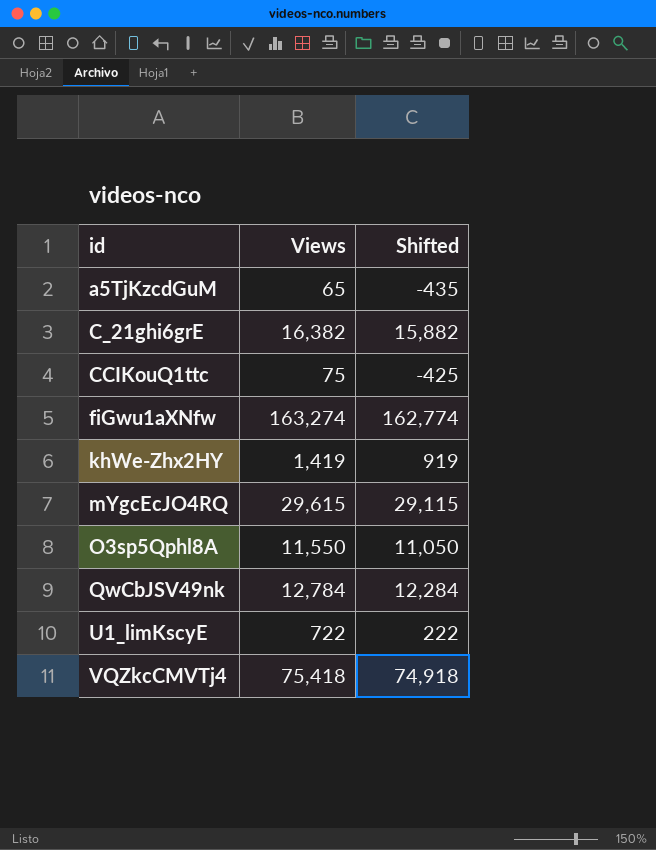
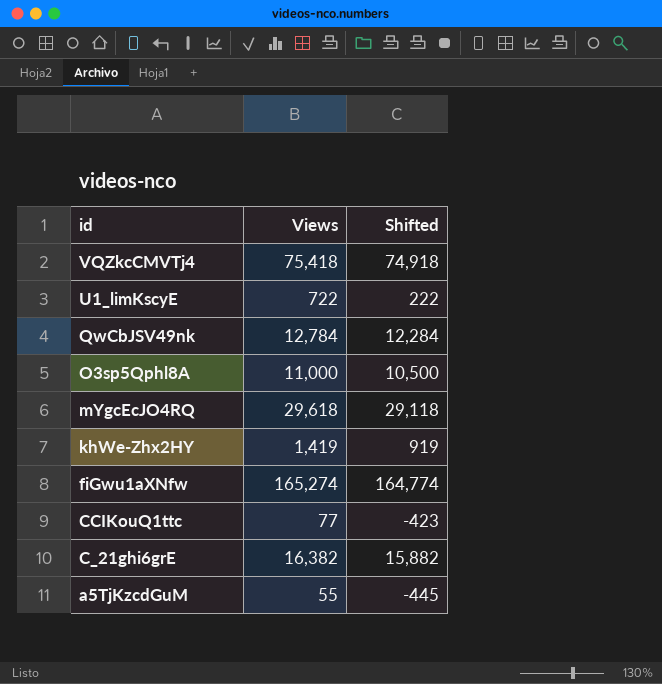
row order: id ascending -> id descending
O3sp5Qphl8A | Views: 11,550 -> 11,000
O3sp5Qphl8A | Shifted: 11,050 -> 10,500
mYgcEcJO4RQ | Views: 29,615 -> 29,618
mYgcEcJO4RQ | Shifted: 29,115 -> 29,118
fiGwu1aXNfw | Views: 163,274 -> 165,274
fiGwu1aXNfw | Shifted: 162,774 -> 164,774
CCIKouQ1ttc | Views: 75 -> 77
CCIKouQ1ttc | Shifted: -425 -> -423
a5TjKzcdGuM | Views: 65 -> 55
a5TjKzcdGuM | Shifted: -435 -> -445

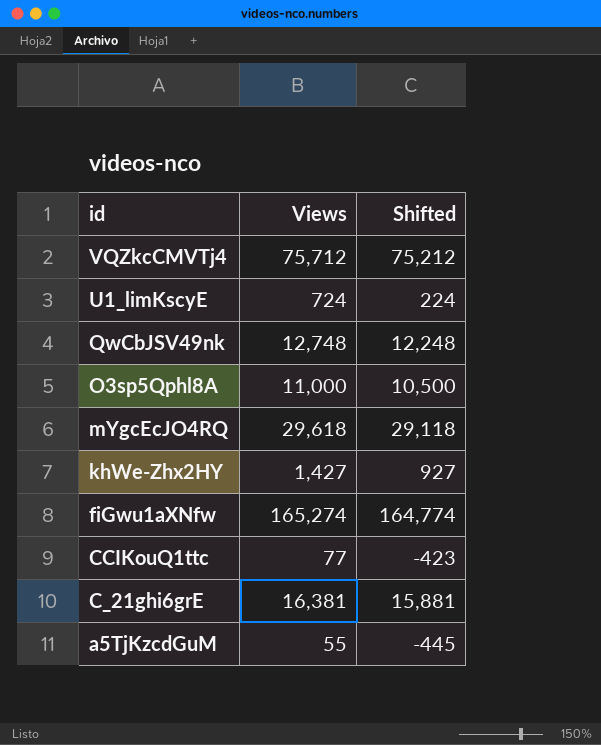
VQZkcCMVTj4 | Views: 75,418 -> 75,712
VQZkcCMVTj4 | Shifted: 74,918 -> 75,212
U1_limKscyE | Views: 722 -> 724
U1_limKscyE | Shifted: 222 -> 224
QwCbJSV49nk | Views: 12,784 -> 12,748
QwCbJSV49nk | Shifted: 12,284 -> 12,248
khWe-Zhx2HY | Views: 1,419 -> 1,427
khWe-Zhx2HY | Shifted: 919 -> 927
C_21ghi6grE | Views: 16,382 -> 16,381
C_21ghi6grE | Shifted: 15,882 -> 15,881

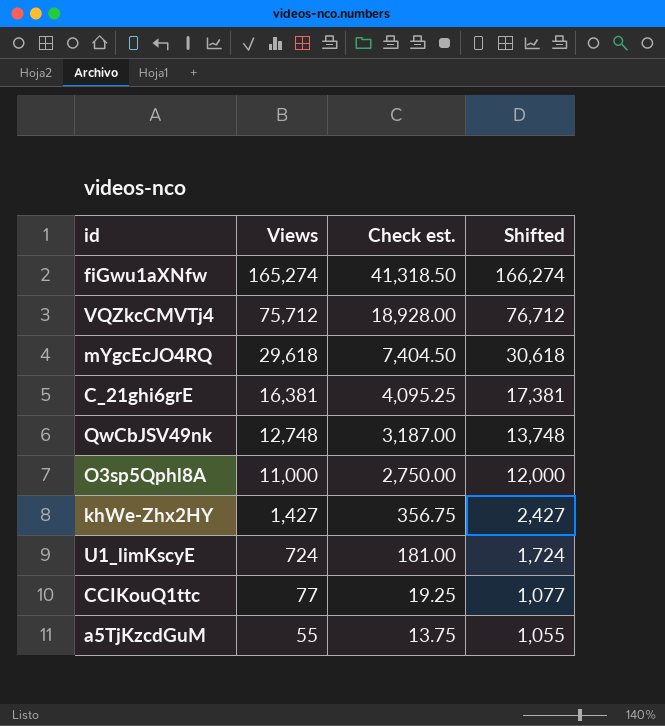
row order: id descending -> Views descending
column Check est. | formula: none -> [Views] * 0.25
column Shifted | formula: [Views] - 500 -> [Views] + 1000

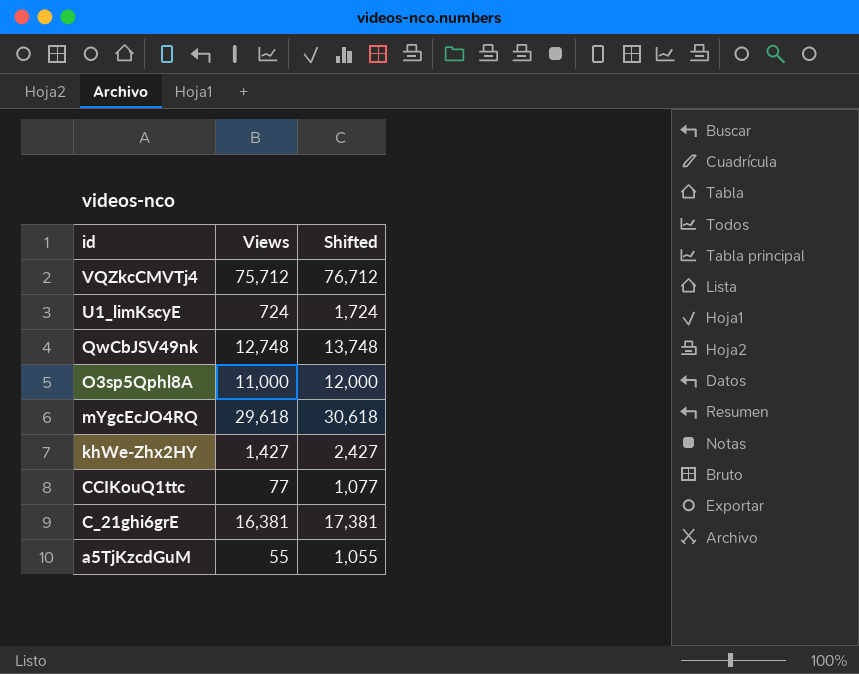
row order: Views descending -> id descending
column Check est. | formula: [Views] * 0.25 -> none
row fiGwu1aXNfw: 165,274 | 41,318.50 | 166,274 -> none

